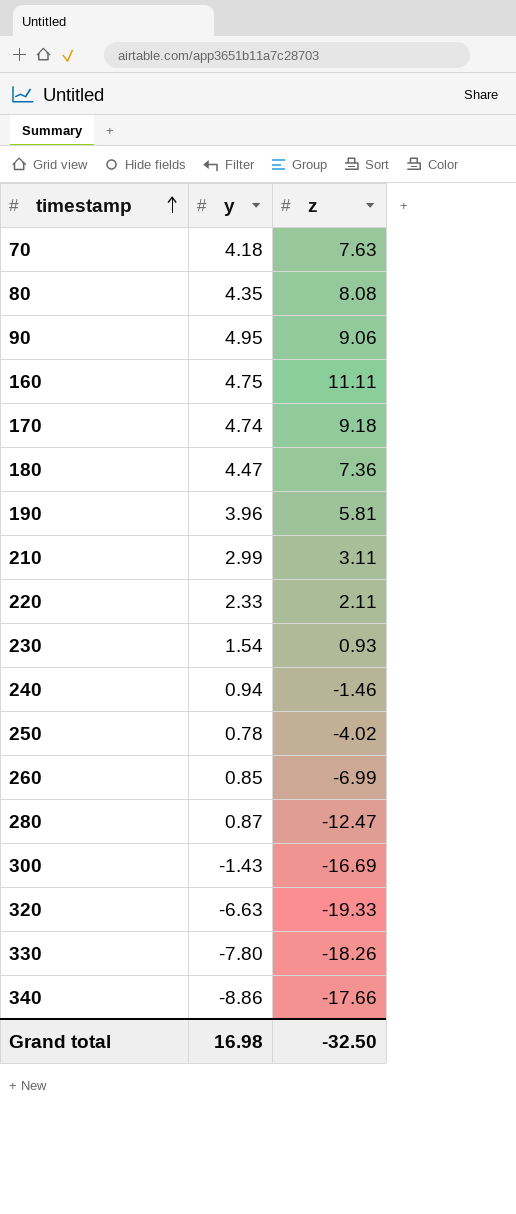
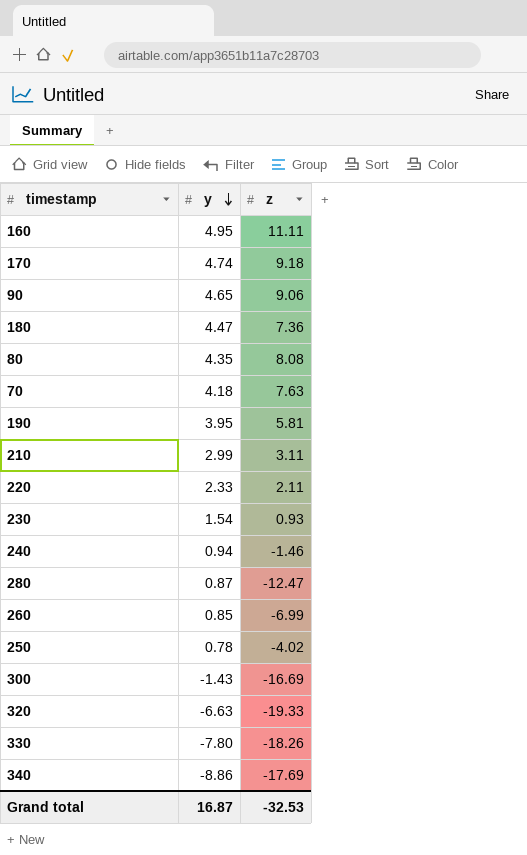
row order: timestamp ascending -> y descending
160 | y: 4.75 -> 4.95
90 | y: 4.95 -> 4.65
190 | y: 3.96 -> 3.95
340 | z: -17.66 -> -17.69
Grand total | y: 16.98 -> 16.87
Grand total | z: -32.50 -> -32.53

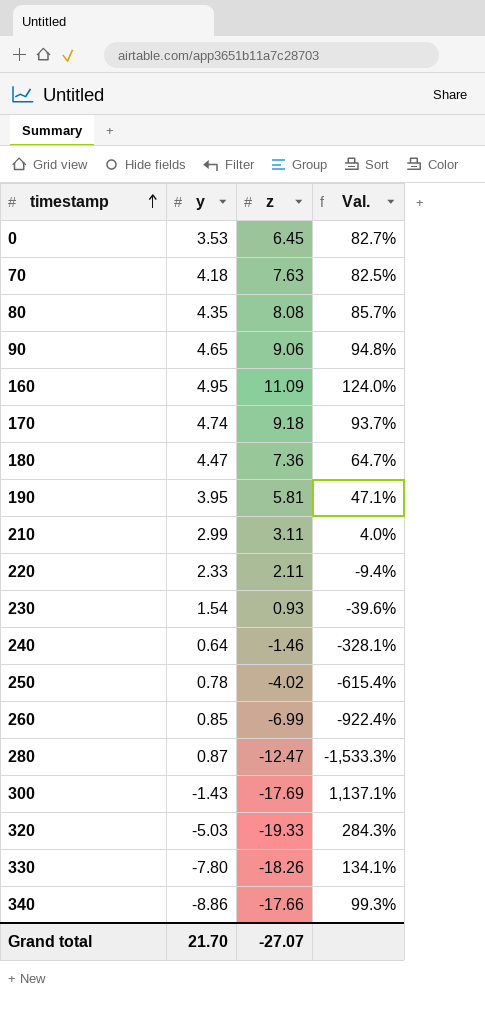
row order: y descending -> timestamp ascending
column Val. | formula: none -> ([z] - [y]) / [y]
row 0: none -> 3.53 | 6.45 | 82.7%
160 | z: 11.11 -> 11.09
240 | y: 0.94 -> 0.64
300 | z: -16.69 -> -17.69
320 | y: -6.63 -> -5.03
340 | z: -17.69 -> -17.66
Grand total | y: 16.87 -> 21.70
Grand total | z: -32.53 -> -27.07

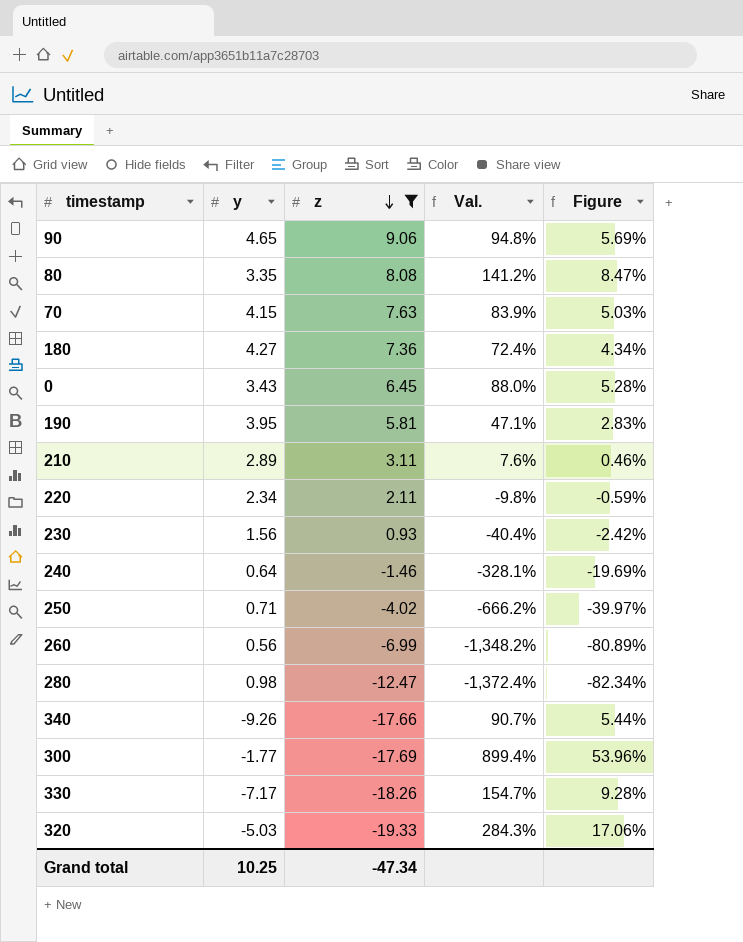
filter: none -> z <= 9.06
row order: timestamp ascending -> z descending
column Figure | formula: none -> [Val.] * 0.06
80 | y: 4.35 -> 3.35
80 | Val.: 85.7% -> 141.2%
70 | y: 4.18 -> 4.15
70 | Val.: 82.5% -> 83.9%
180 | y: 4.47 -> 4.27
180 | Val.: 64.7% -> 72.4%
0 | y: 3.53 -> 3.43
0 | Val.: 82.7% -> 88.0%
210 | y: 2.99 -> 2.89
210 | Val.: 4.0% -> 7.6%
220 | y: 2.33 -> 2.34
220 | Val.: -9.4% -> -9.8%
230 | y: 1.54 -> 1.56
230 | Val.: -39.6% -> -40.4%
250 | y: 0.78 -> 0.71
250 | Val.: -615.4% -> -666.2%
260 | y: 0.85 -> 0.56
260 | Val.: -922.4% -> -1,348.2%
280 | y: 0.87 -> 0.98
280 | Val.: -1,533.3% -> -1,372.4%
340 | y: -8.86 -> -9.26
340 | Val.: 99.3% -> 90.7%
300 | y: -1.43 -> -1.77
300 | Val.: 1,137.1% -> 899.4%
330 | y: -7.80 -> -7.17
330 | Val.: 134.1% -> 154.7%
Grand total | y: 21.70 -> 10.25
Grand total | z: -27.07 -> -47.34

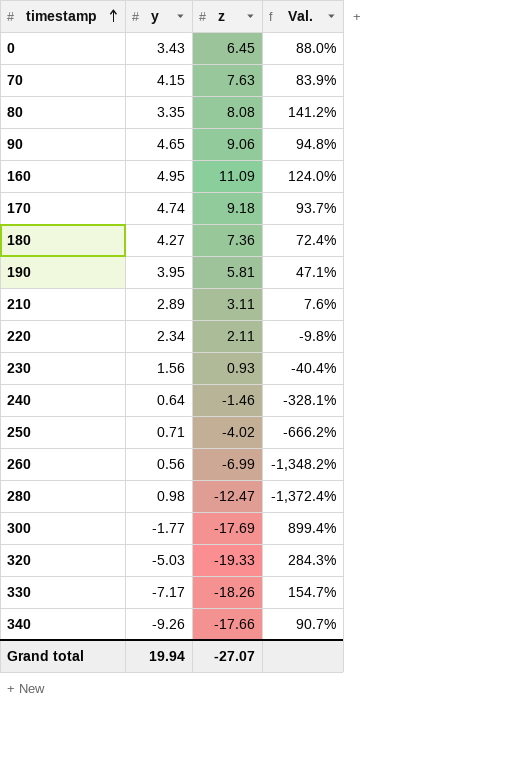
filter: z <= 9.06 -> none
row order: z descending -> timestamp ascending
column Figure | formula: [Val.] * 0.06 -> none
Grand total | y: 10.25 -> 19.94
Grand total | z: -47.34 -> -27.07

